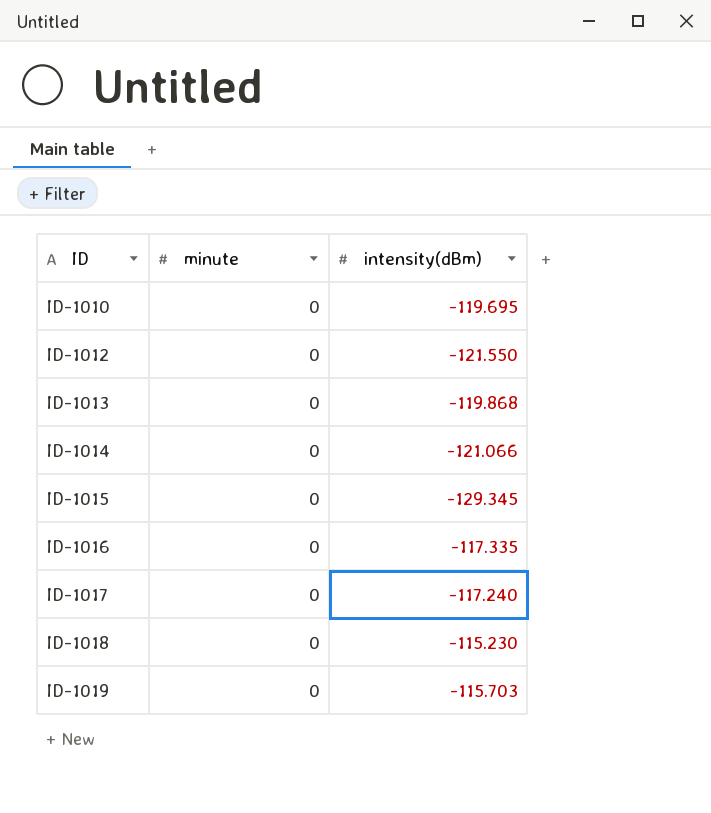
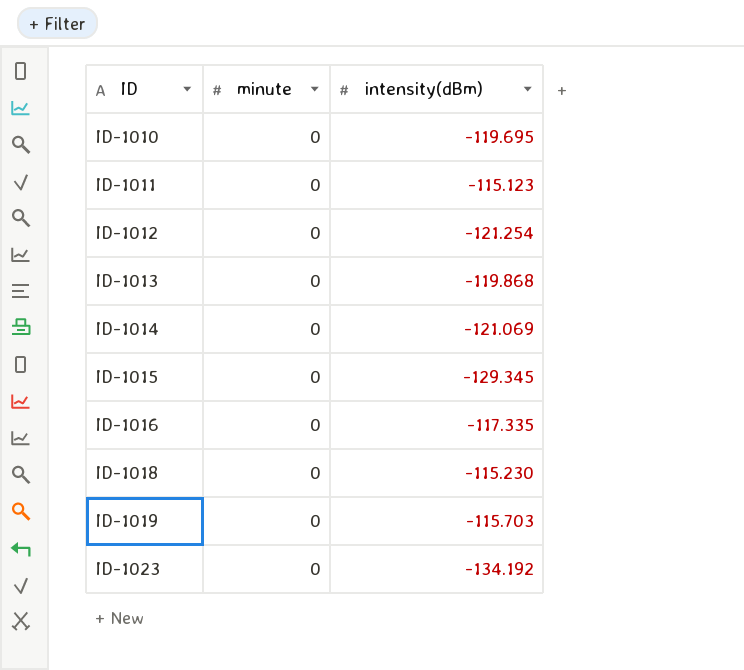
row ID-1017: 0 | -117.240 -> none
row ID-1011: none -> 0 | -115.123
ID-1012 | intensity(dBm): -121.550 -> -121.254
ID-1014 | intensity(dBm): -121.066 -> -121.069
row ID-1023: none -> 0 | -134.192

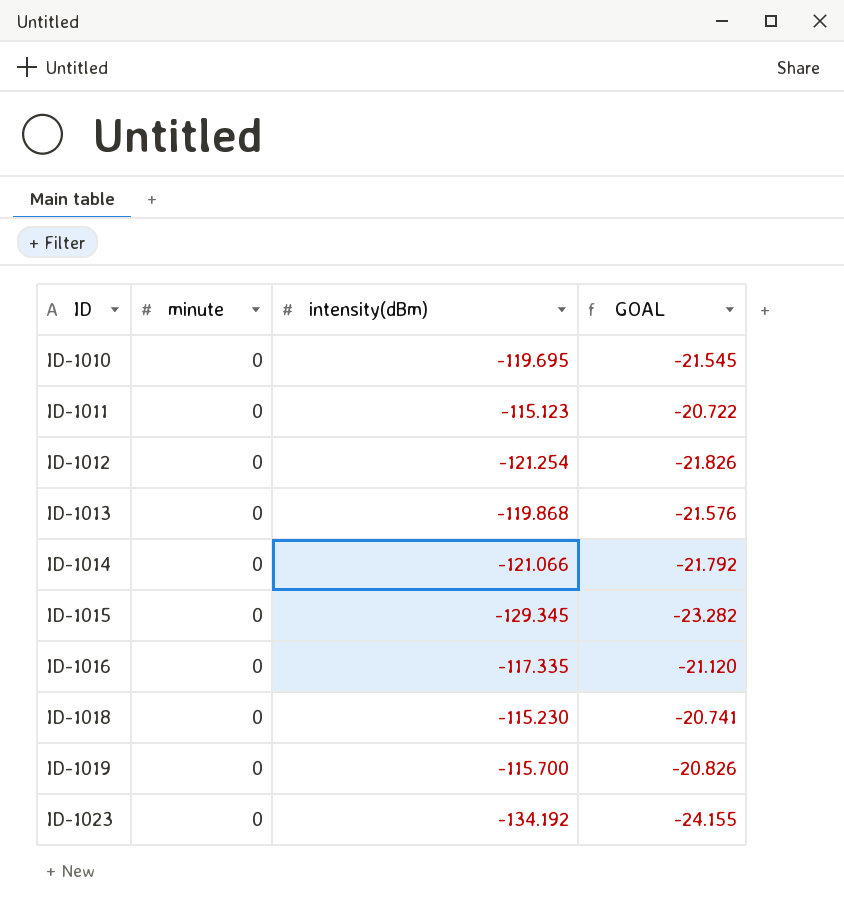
column GOAL | formula: none -> [intensity(dBm)] * 0.18
ID-1014 | intensity(dBm): -121.069 -> -121.066
ID-1019 | intensity(dBm): -115.703 -> -115.700

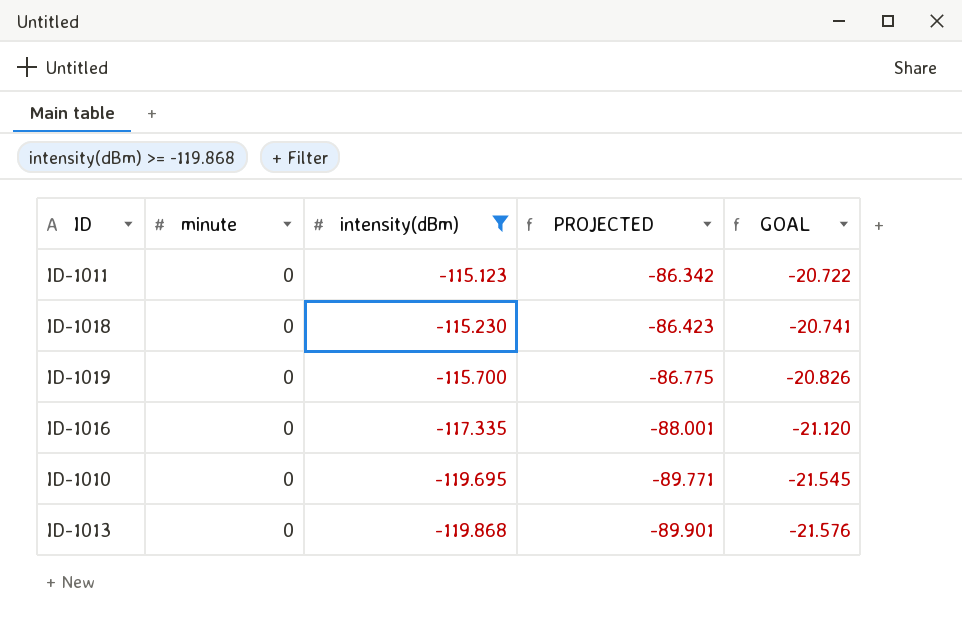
filter: none -> intensity(dBm) >= -119.868
row order: ID ascending -> intensity(dBm) descending
column PROJECTED | formula: none -> [intensity(dBm)] * 0.75

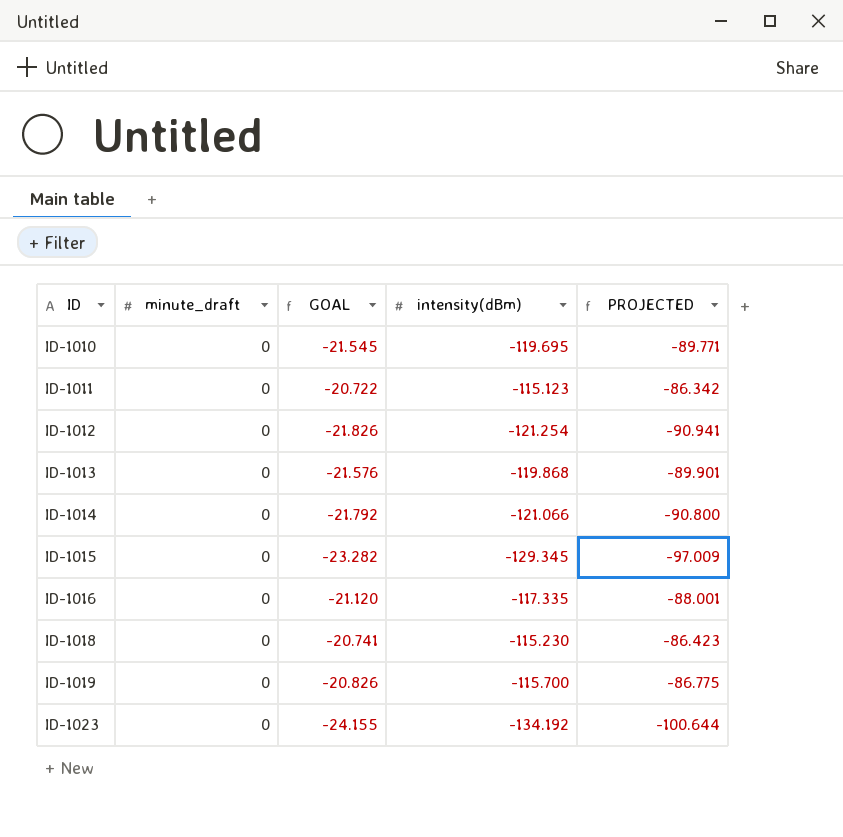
filter: intensity(dBm) >= -119.868 -> none
row order: intensity(dBm) descending -> ID ascending
column name: minute -> minute_draft
column GOAL | position: 5 -> 3

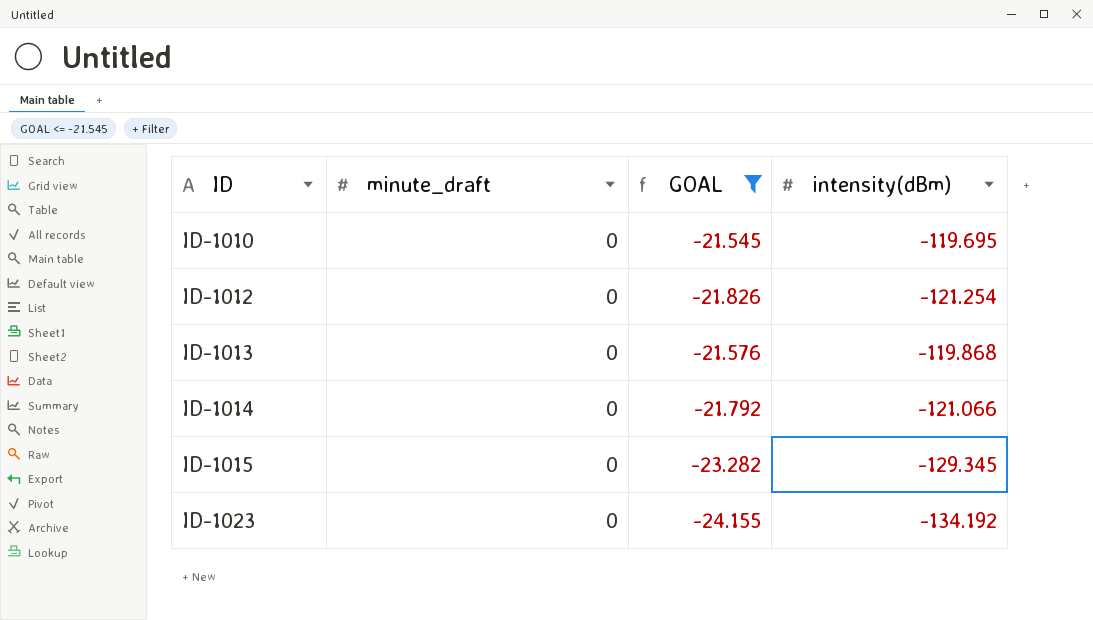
filter: none -> GOAL <= -21.545
column PROJECTED | formula: [intensity(dBm)] * 0.75 -> none

